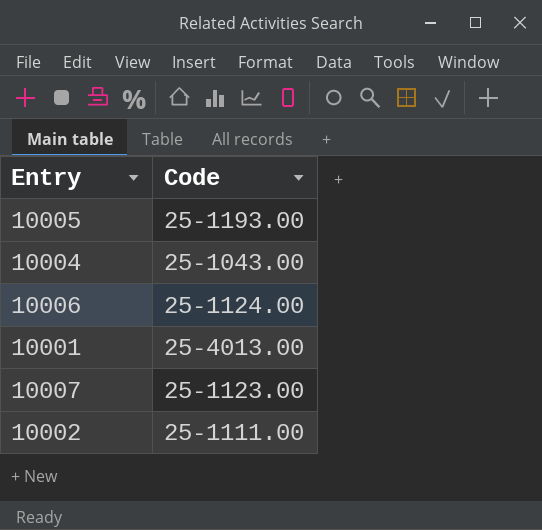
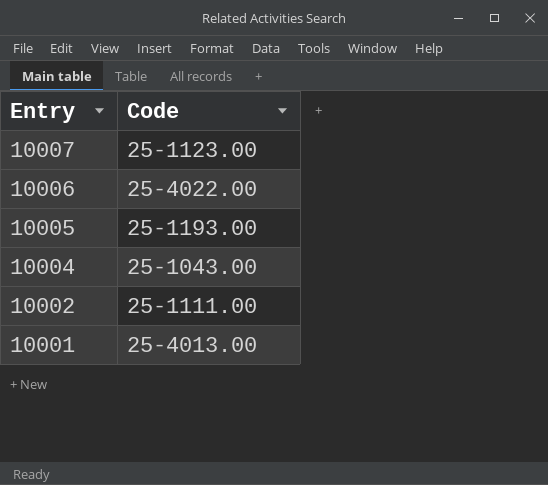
row order: none -> Entry descending
10006 | Code: 25-1124.00 -> 25-4022.00

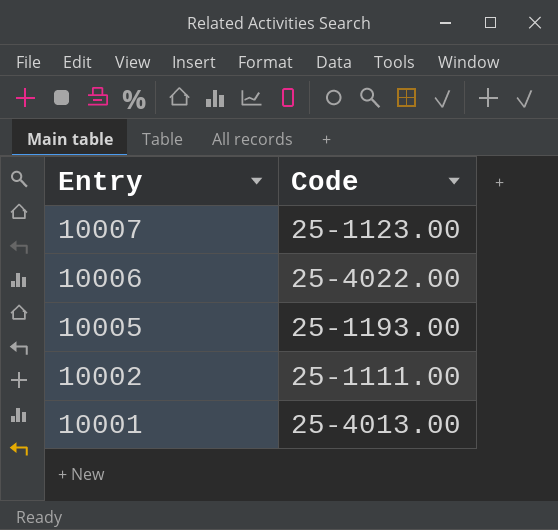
row 10004: 25-1043.00 -> none

